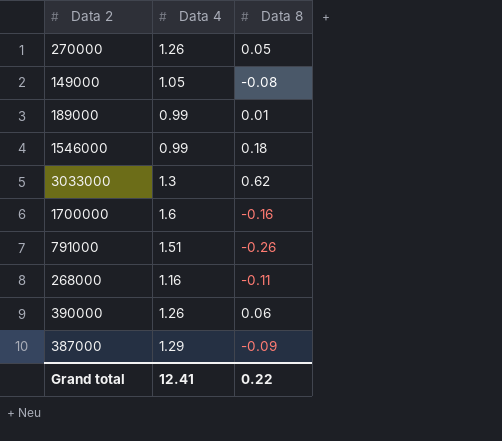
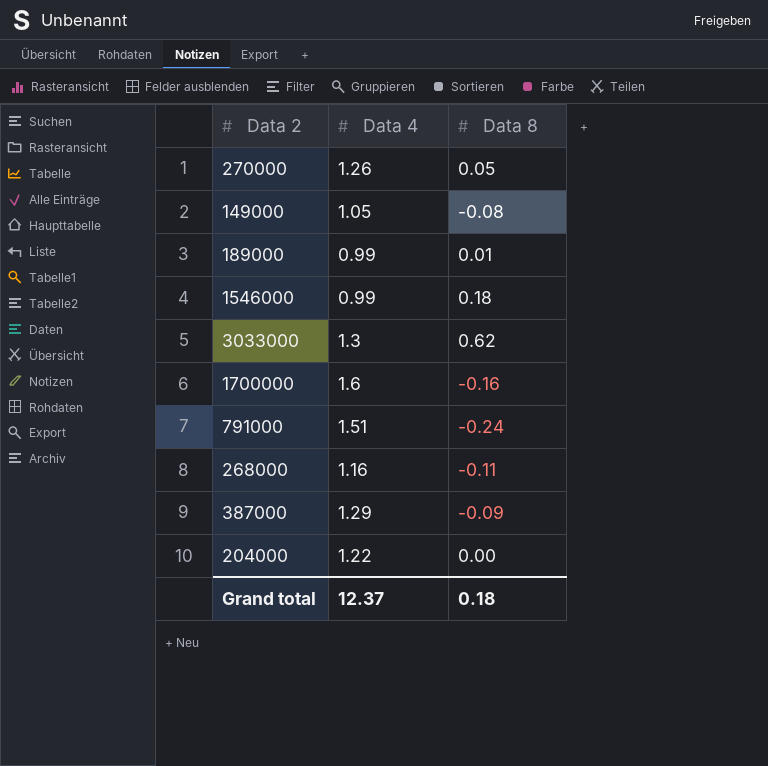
row 390000: 1.26 | 0.06 -> none
791000 | Data 8: -0.26 -> -0.24
row 204000: none -> 1.22 | 0.00
Grand total | Data 4: 12.41 -> 12.37
Grand total | Data 8: 0.22 -> 0.18

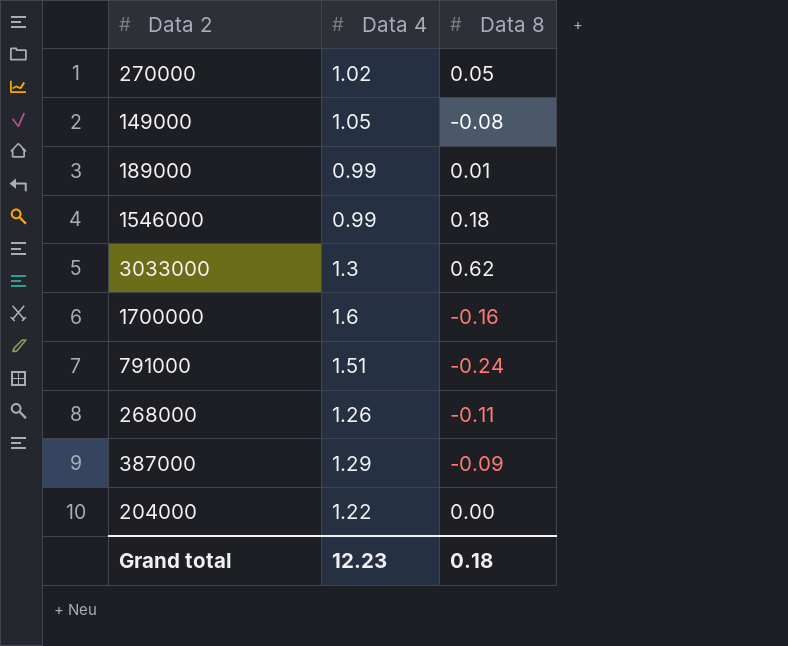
270000 | Data 4: 1.26 -> 1.02
268000 | Data 4: 1.16 -> 1.26
Grand total | Data 4: 12.37 -> 12.23

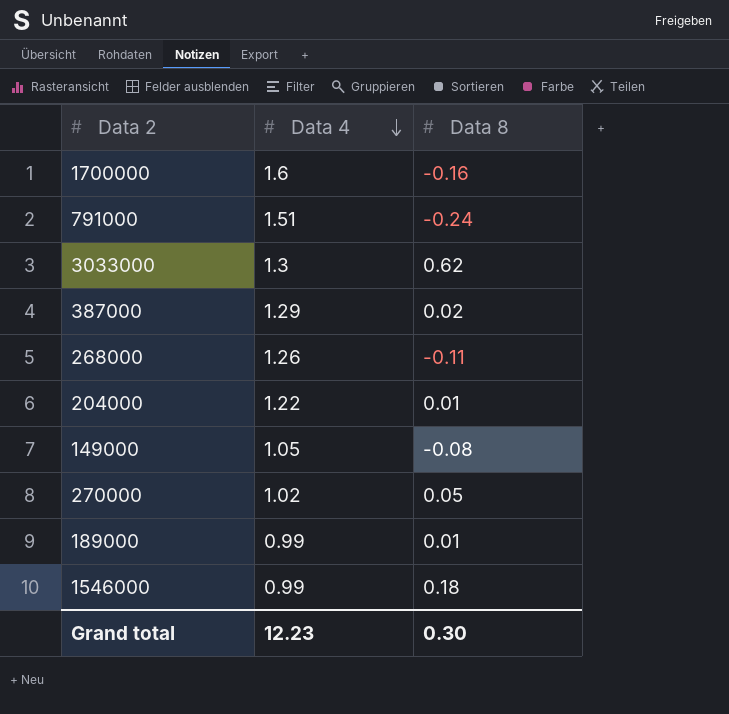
row order: none -> Data 4 descending
387000 | Data 8: -0.09 -> 0.02
204000 | Data 8: 0.00 -> 0.01
Grand total | Data 8: 0.18 -> 0.30

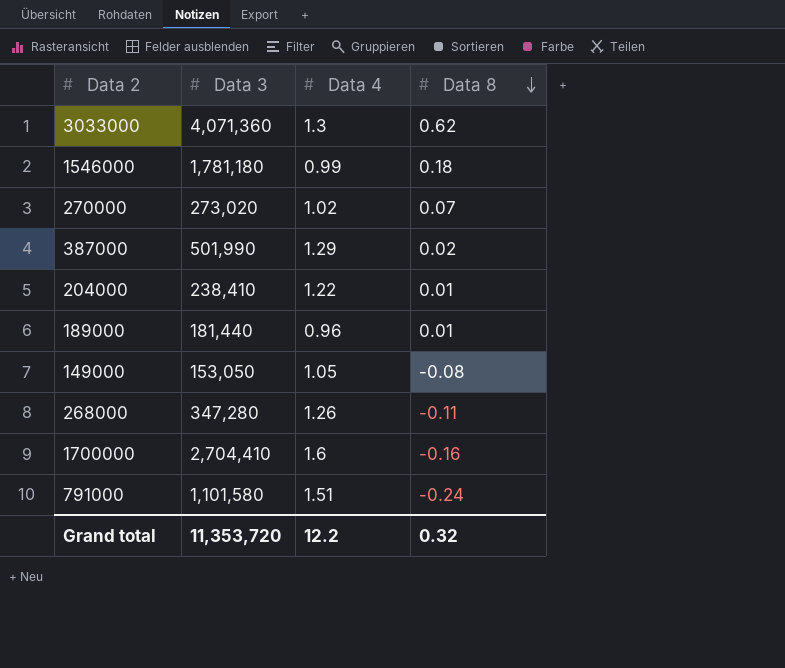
row order: Data 4 descending -> Data 8 descending
column Data 3 | position: none -> 2
270000 | Data 8: 0.05 -> 0.07
189000 | Data 4: 0.99 -> 0.96
Grand total | Data 4: 12.23 -> 12.2
Grand total | Data 8: 0.30 -> 0.32

